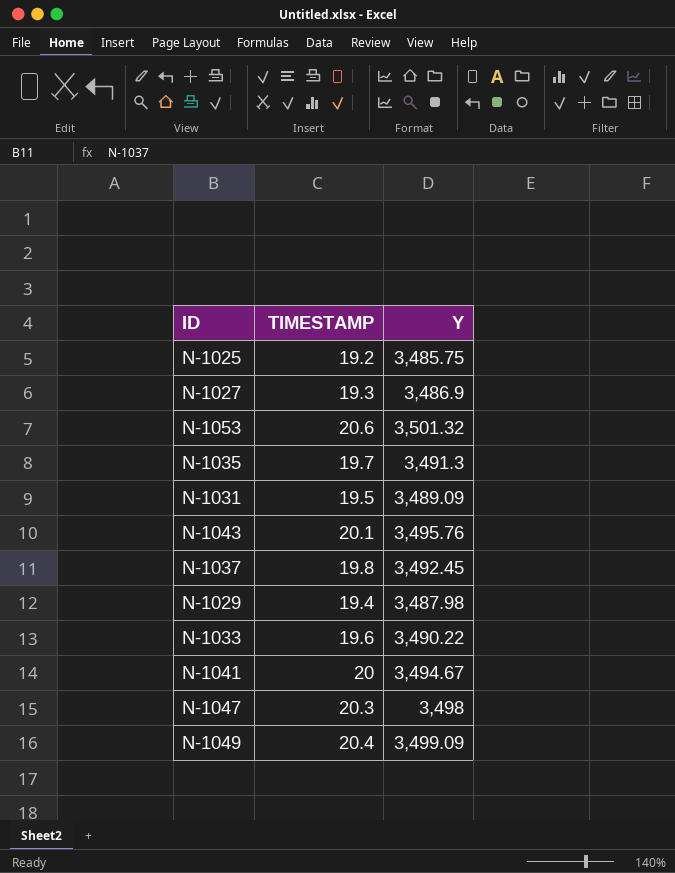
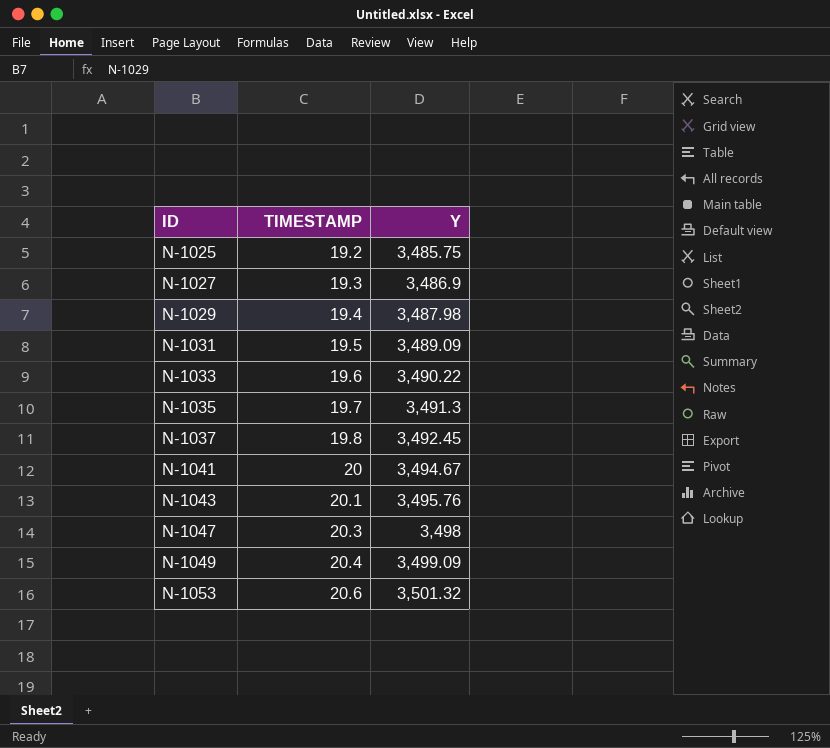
row order: none -> ID ascending

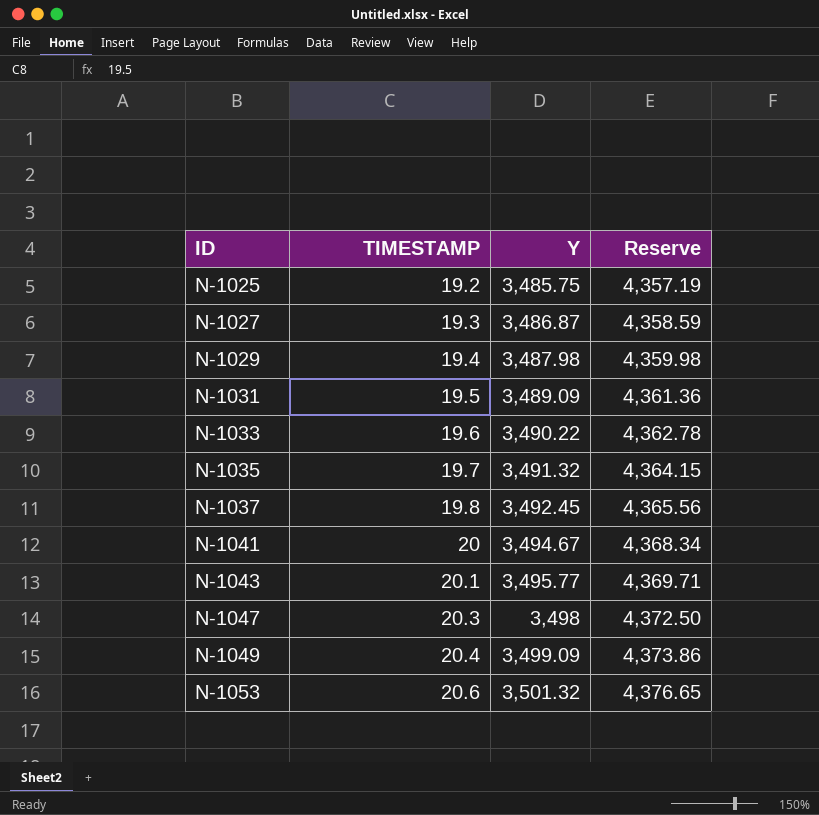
column Reserve | formula: none -> [Y] * 1.25
N-1027 | Y: 3,486.9 -> 3,486.87
N-1035 | Y: 3,491.3 -> 3,491.32
N-1043 | Y: 3,495.76 -> 3,495.77

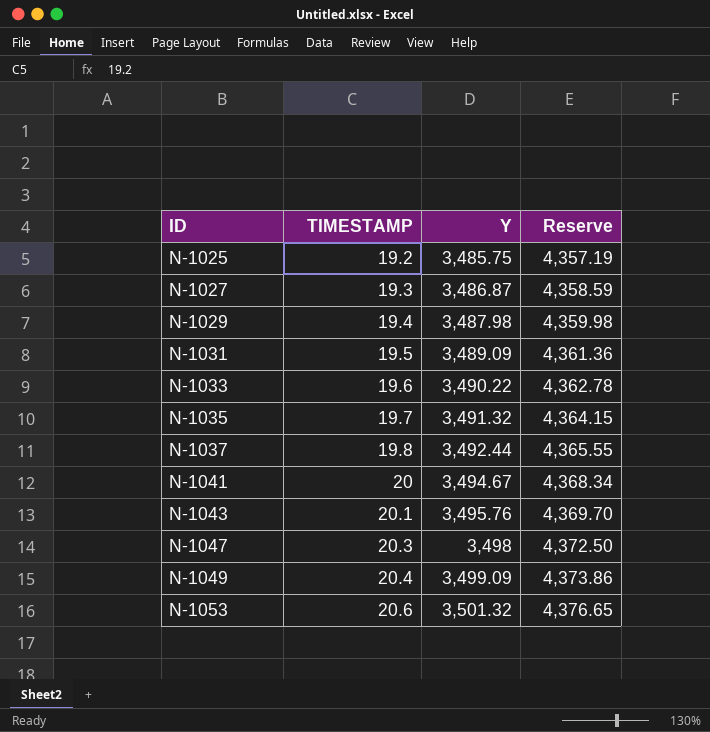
N-1037 | Y: 3,492.45 -> 3,492.44
N-1037 | Reserve: 4,365.56 -> 4,365.55
N-1043 | Y: 3,495.77 -> 3,495.76
N-1043 | Reserve: 4,369.71 -> 4,369.70

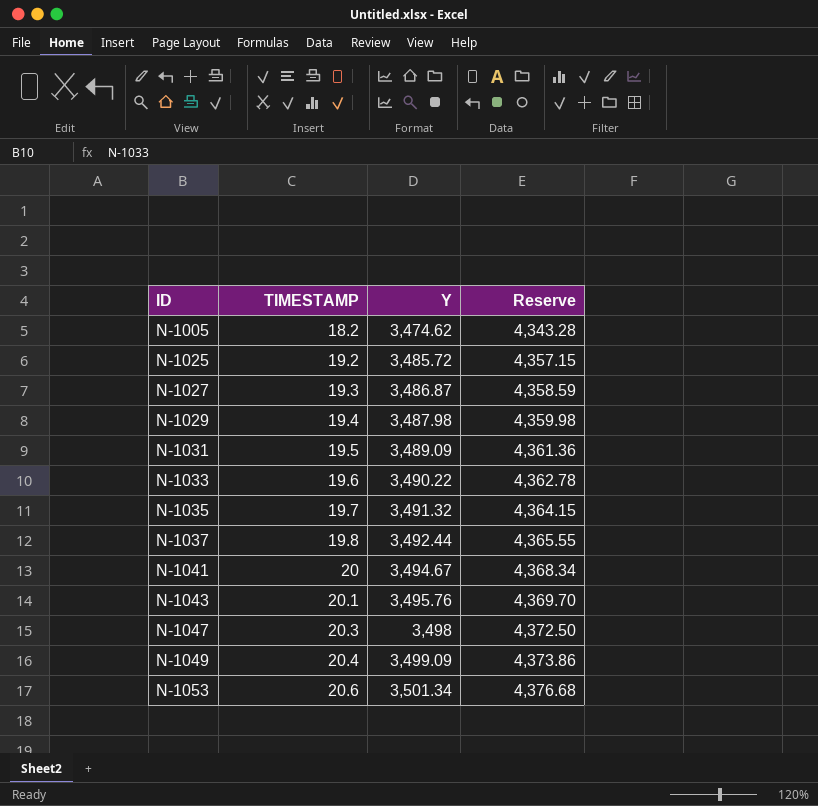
row N-1005: none -> 18.2 | 3,474.62 | 4,343.28
N-1025 | Y: 3,485.75 -> 3,485.72
N-1025 | Reserve: 4,357.19 -> 4,357.15
N-1053 | Y: 3,501.32 -> 3,501.34
N-1053 | Reserve: 4,376.65 -> 4,376.68

